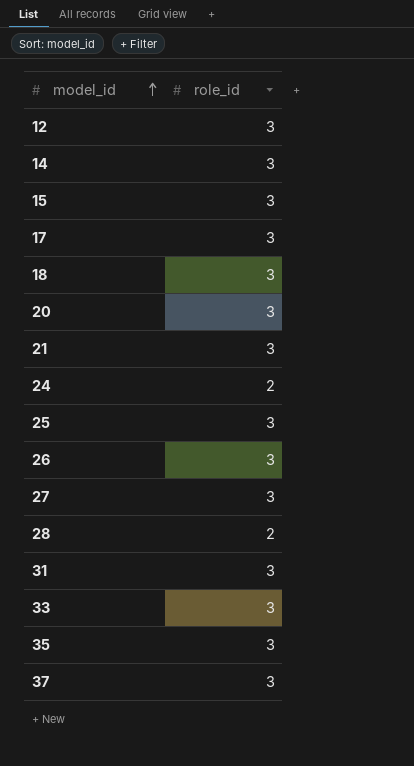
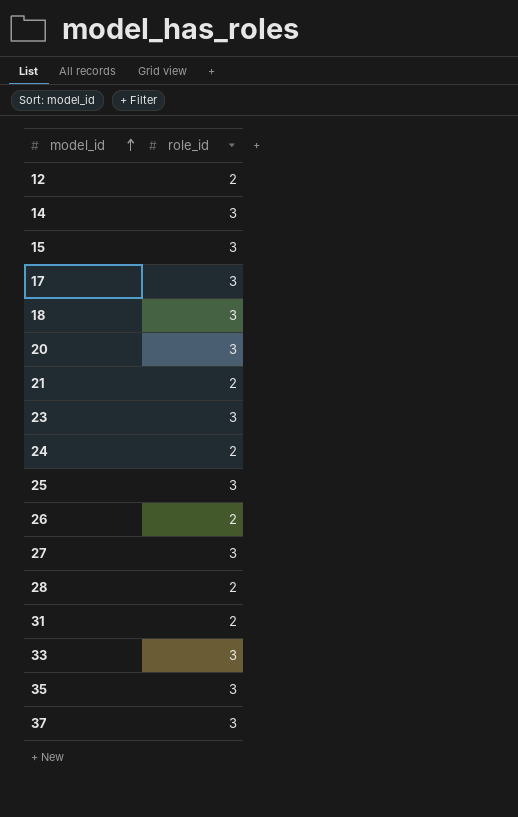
12 | role_id: 3 -> 2
21 | role_id: 3 -> 2
row 23: none -> 3
26 | role_id: 3 -> 2
31 | role_id: 3 -> 2

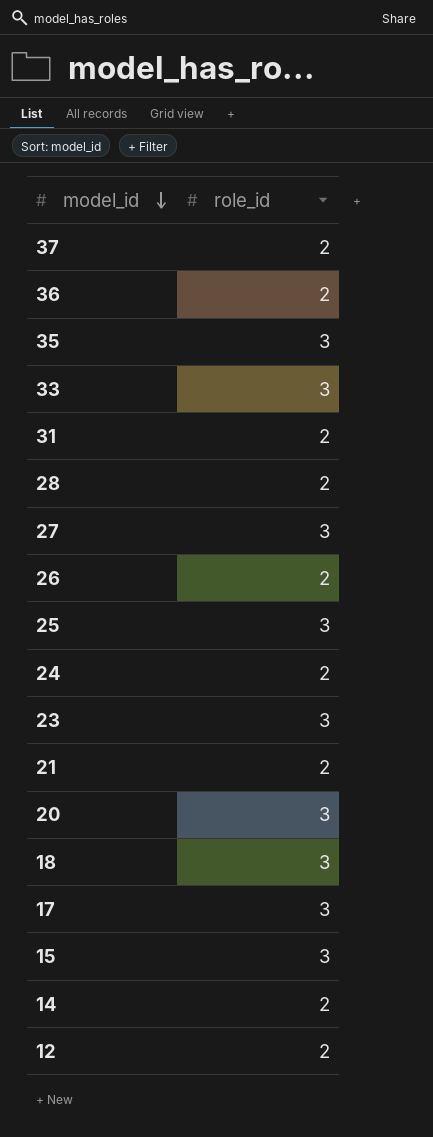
row order: model_id ascending -> model_id descending
37 | role_id: 3 -> 2
row 36: none -> 2
14 | role_id: 3 -> 2

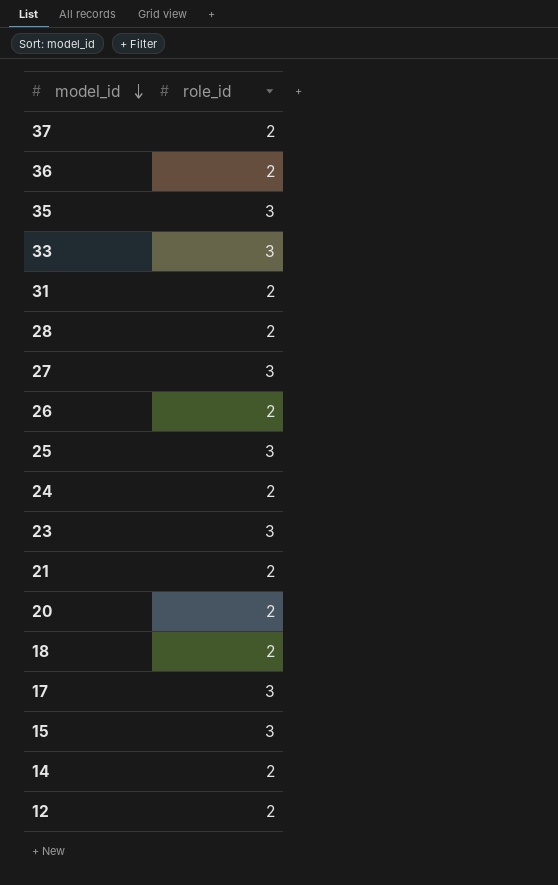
20 | role_id: 3 -> 2
18 | role_id: 3 -> 2

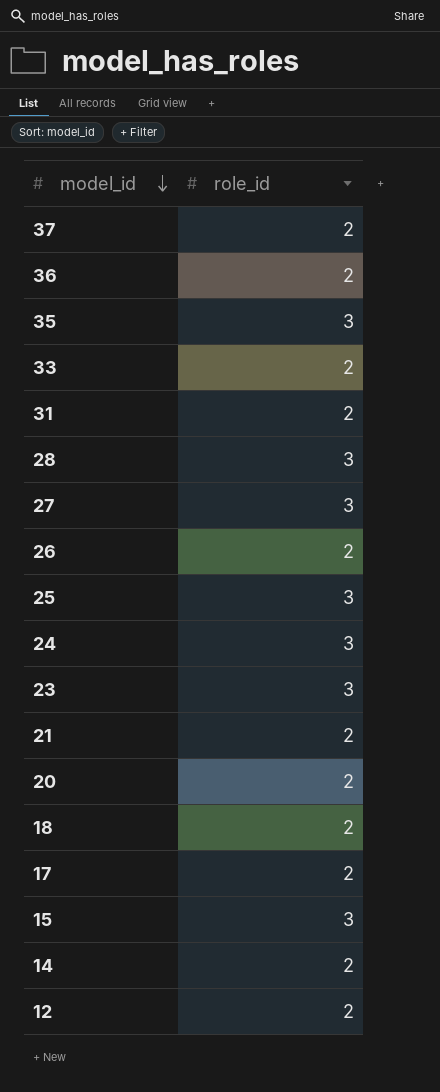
33 | role_id: 3 -> 2
28 | role_id: 2 -> 3
24 | role_id: 2 -> 3
17 | role_id: 3 -> 2

